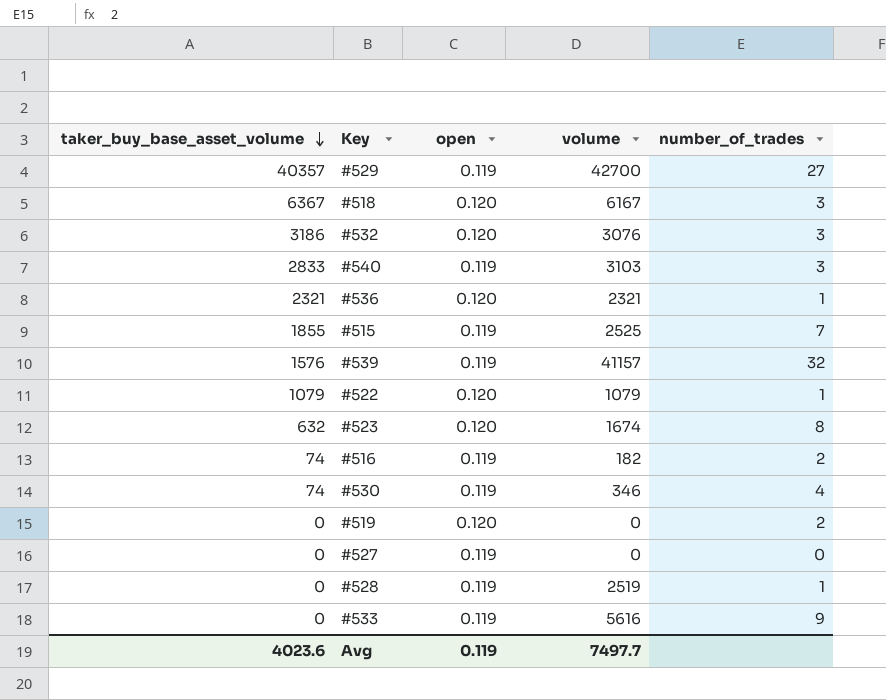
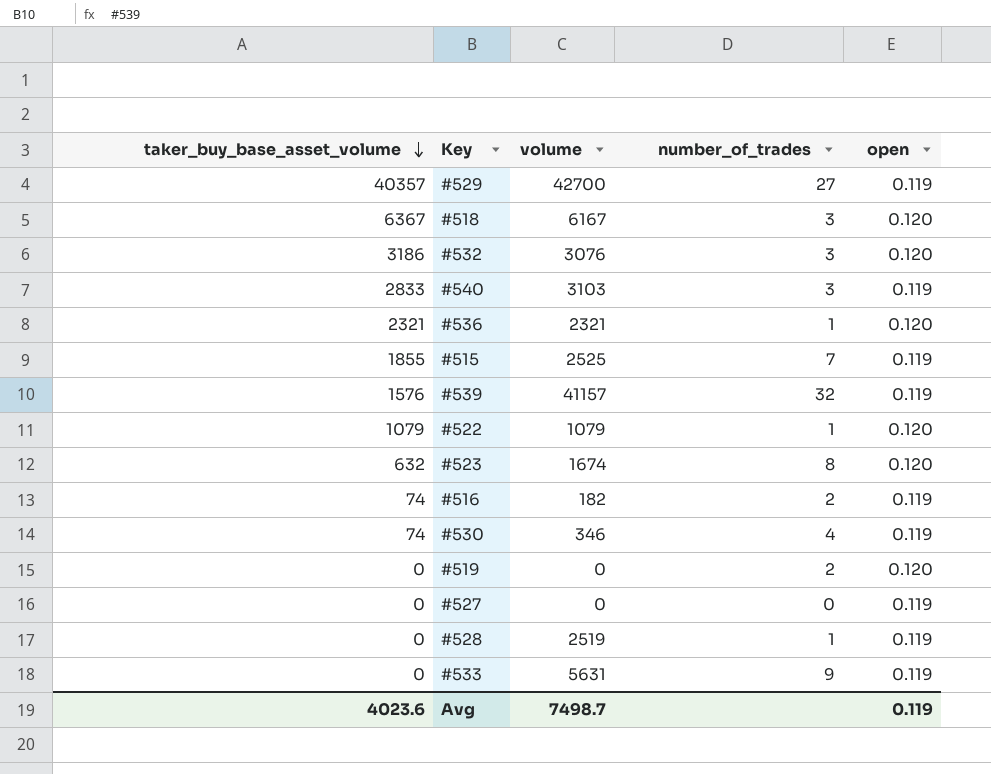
column open | position: 3 -> 5
#533 | volume: 5616 -> 5631
Avg | volume: 7497.7 -> 7498.7

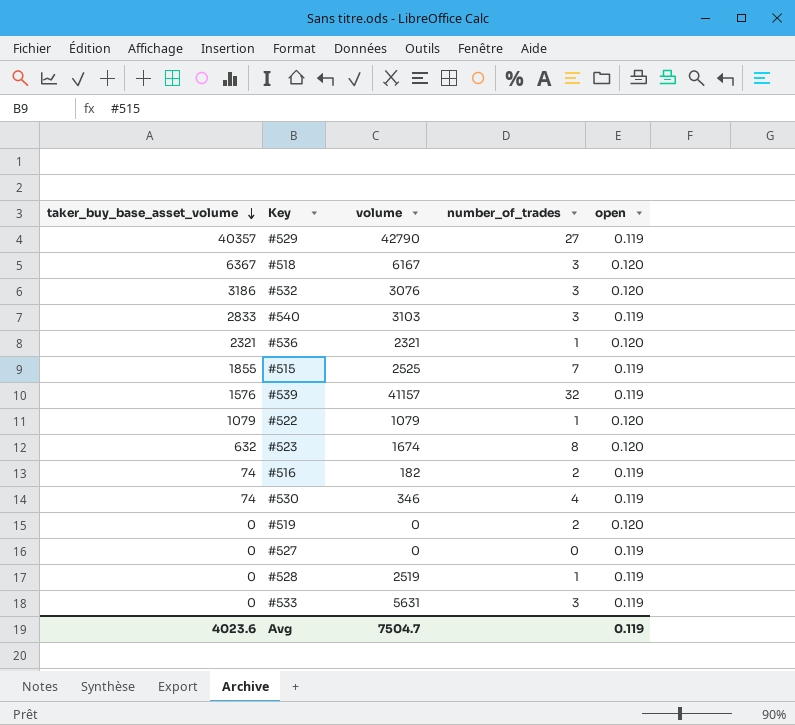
#529 | volume: 42700 -> 42790
#533 | number_of_trades: 9 -> 3
Avg | volume: 7498.7 -> 7504.7

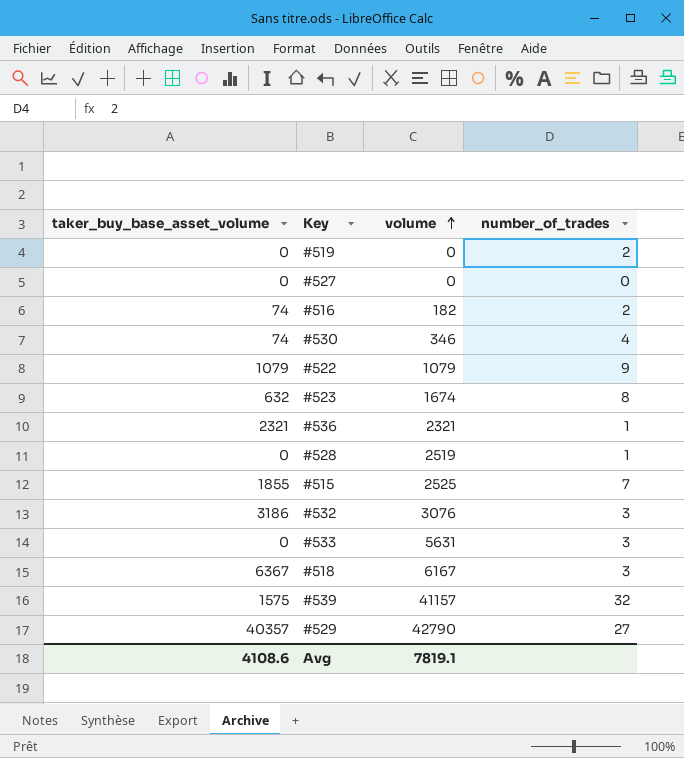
row order: taker_buy_base_asset_volume descending -> volume ascending
column open | position: 5 -> none
row #540: 2833 | 3103 | 3 | 0.119 -> none
#522 | number_of_trades: 1 -> 9
#539 | taker_buy_base_asset_volume: 1576 -> 1575
Avg | taker_buy_base_asset_volume: 4023.6 -> 4108.6
Avg | volume: 7504.7 -> 7819.1

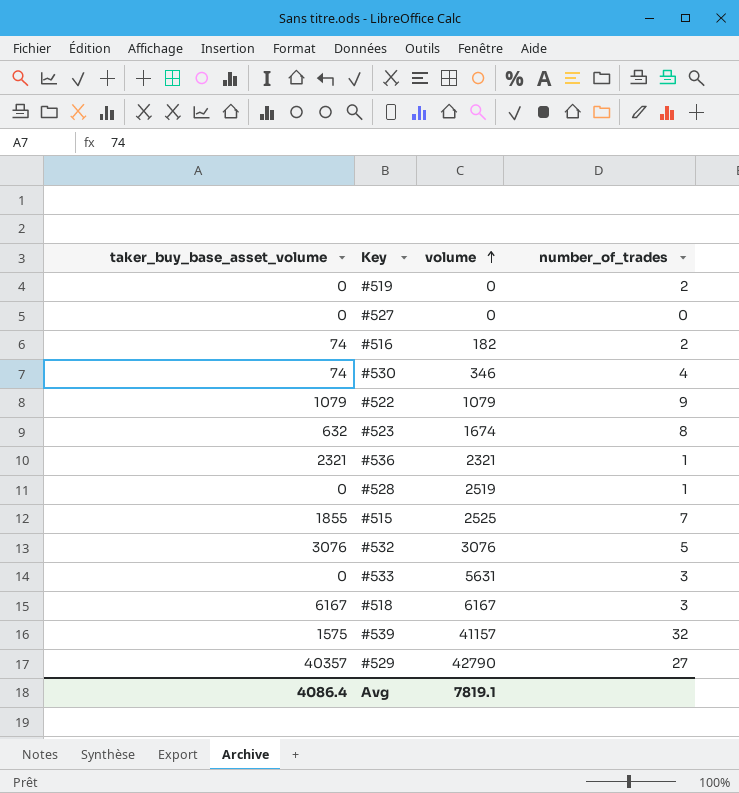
#532 | taker_buy_base_asset_volume: 3186 -> 3076
#532 | number_of_trades: 3 -> 5
#518 | taker_buy_base_asset_volume: 6367 -> 6167
Avg | taker_buy_base_asset_volume: 4108.6 -> 4086.4

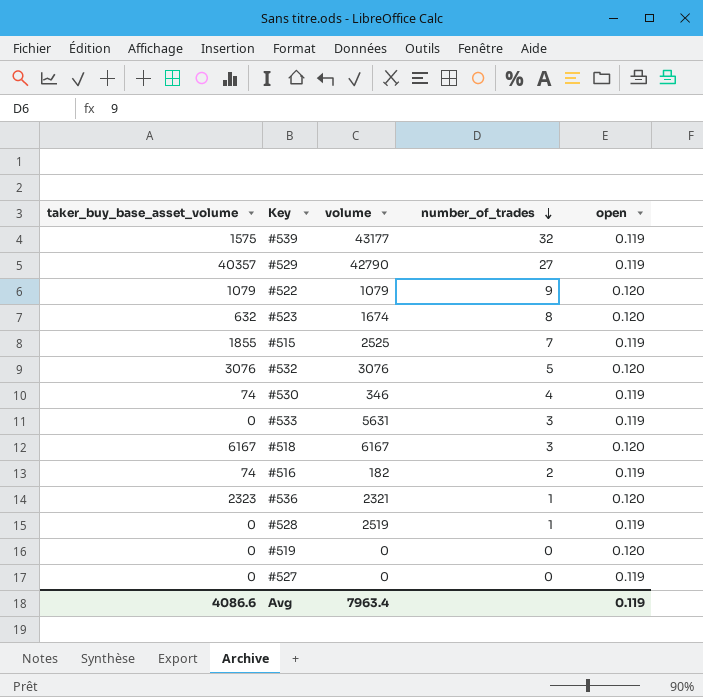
row order: volume ascending -> number_of_trades descending
column open | position: none -> 5
#539 | volume: 41157 -> 43177
#536 | taker_buy_base_asset_volume: 2321 -> 2323
#519 | number_of_trades: 2 -> 0
Avg | taker_buy_base_asset_volume: 4086.4 -> 4086.6
Avg | volume: 7819.1 -> 7963.4

